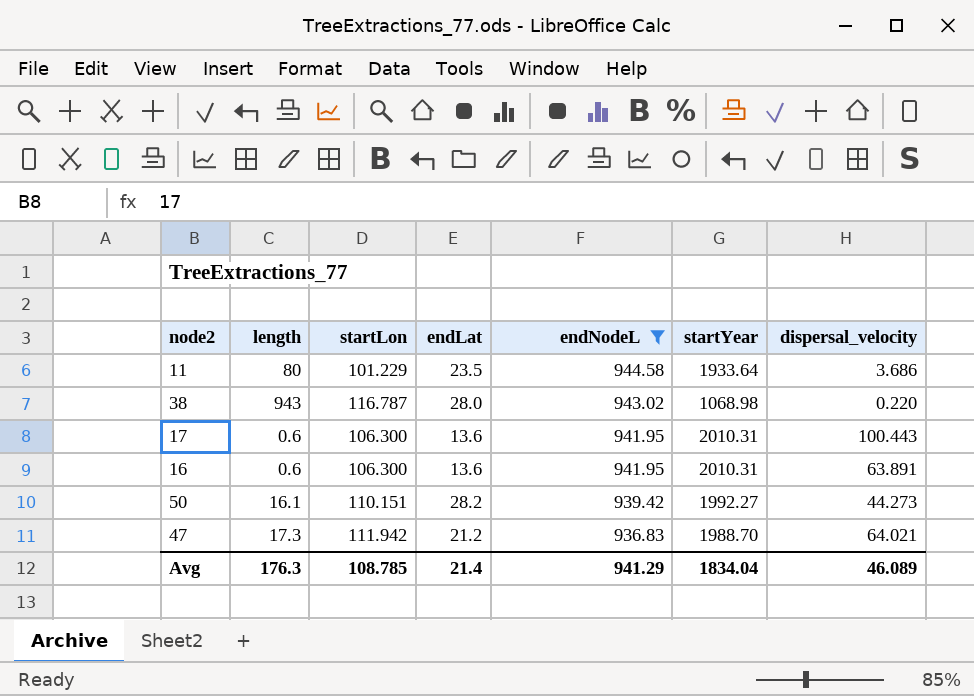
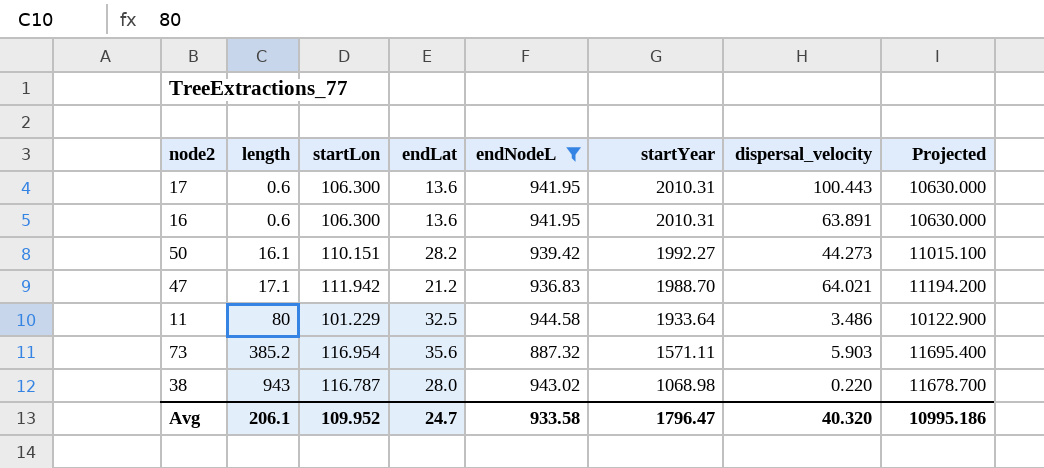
row order: endNodeL descending -> length ascending
column Projected | formula: none -> [startLon] * 100
47 | length: 17.3 -> 17.1
11 | endLat: 23.5 -> 32.5
11 | dispersal_velocity: 3.686 -> 3.486
row 73: none -> 385.2 | 116.954 | 35.6 | 887.32 | 1571.11 | 5.903 | 11695.400
Avg | length: 176.3 -> 206.1
Avg | startLon: 108.785 -> 109.952
Avg | endLat: 21.4 -> 24.7
Avg | endNodeL: 941.29 -> 933.58
Avg | startYear: 1834.04 -> 1796.47
Avg | dispersal_velocity: 46.089 -> 40.320

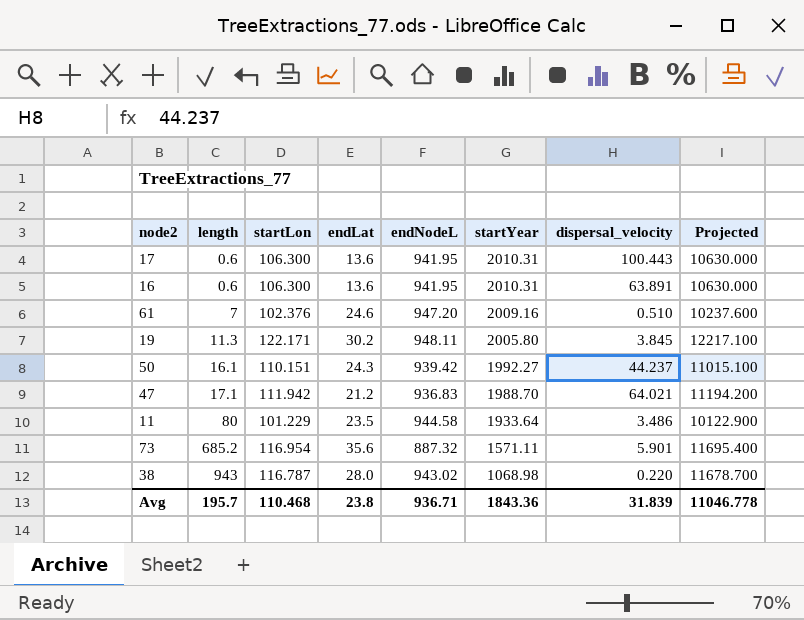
filter: endNodeL <= 944.58 -> none
50 | endLat: 28.2 -> 24.3
50 | dispersal_velocity: 44.273 -> 44.237
11 | endLat: 32.5 -> 23.5
73 | length: 385.2 -> 685.2
73 | dispersal_velocity: 5.903 -> 5.901
Avg | length: 206.1 -> 195.7
Avg | startLon: 109.952 -> 110.468
Avg | endLat: 24.7 -> 23.8
Avg | endNodeL: 933.58 -> 936.71
Avg | startYear: 1796.47 -> 1843.36
Avg | dispersal_velocity: 40.320 -> 31.839
Avg | Projected: 10995.186 -> 11046.778

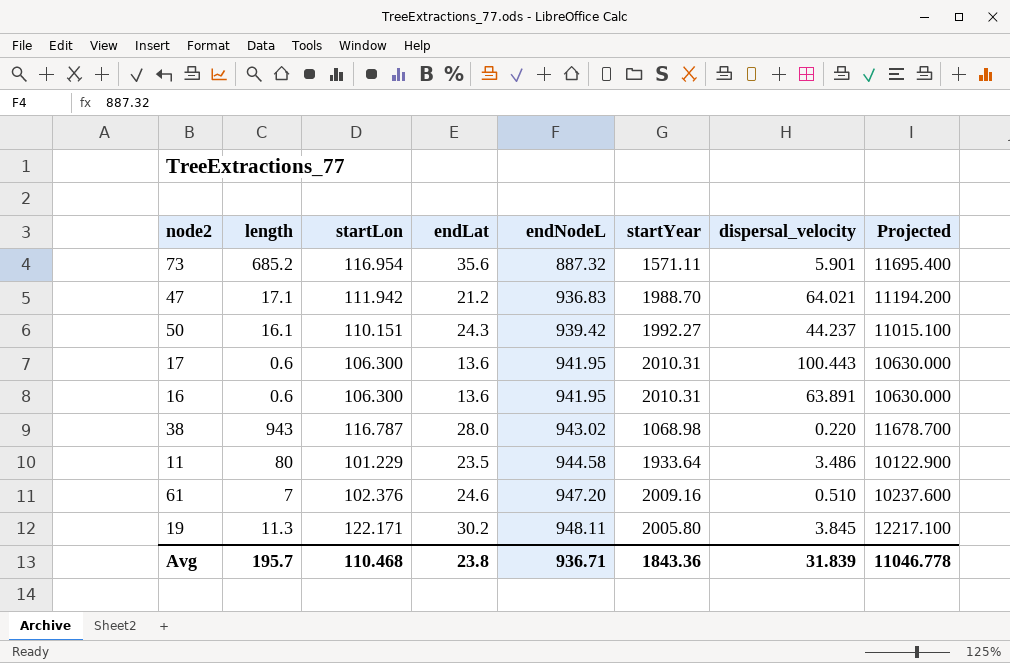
row order: length ascending -> endNodeL ascending

